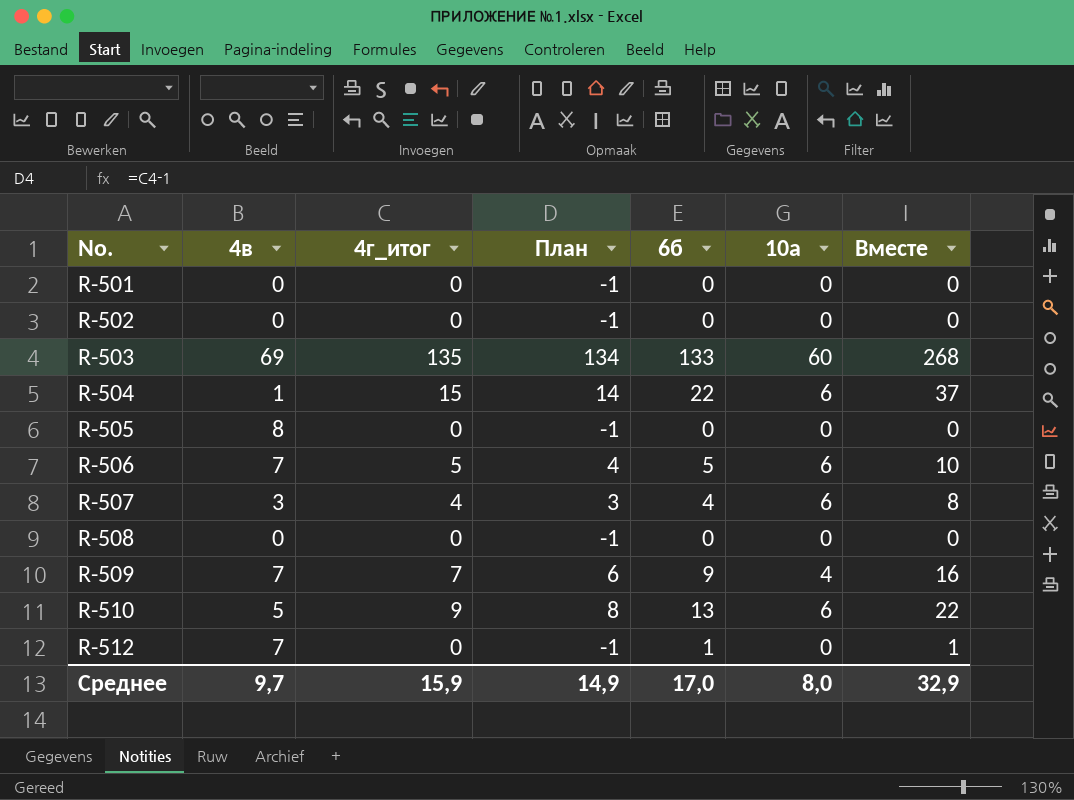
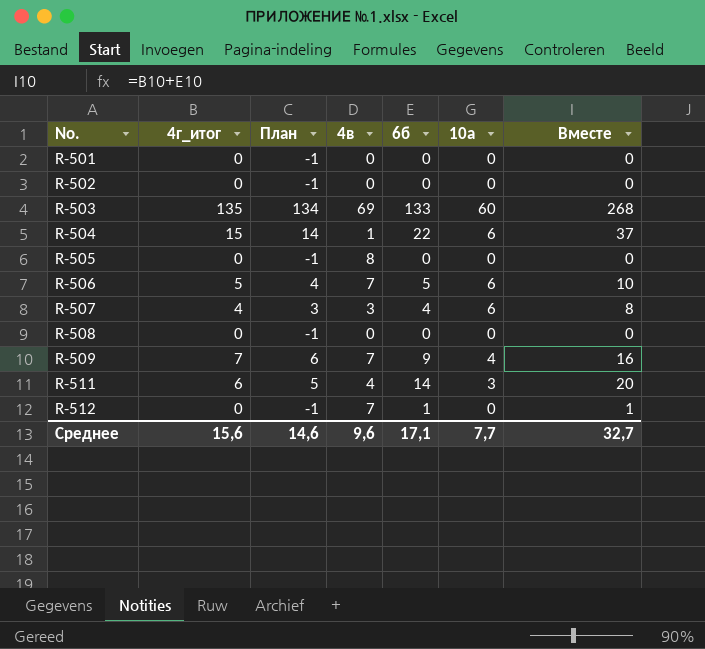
column 4в | position: 2 -> 4
row R-510: 5 | 9 | 8 | 13 | 6 | 22 -> none
row R-511: none -> 6 | 5 | 4 | 14 | 3 | 20
Среднее | 4г_итог: 15,9 -> 15,6
Среднее | План: 14,9 -> 14,6
Среднее | 4в: 9,7 -> 9,6
Среднее | 6б: 17,0 -> 17,1
Среднее | 10а: 8,0 -> 7,7
Среднее | Вместе: 32,9 -> 32,7

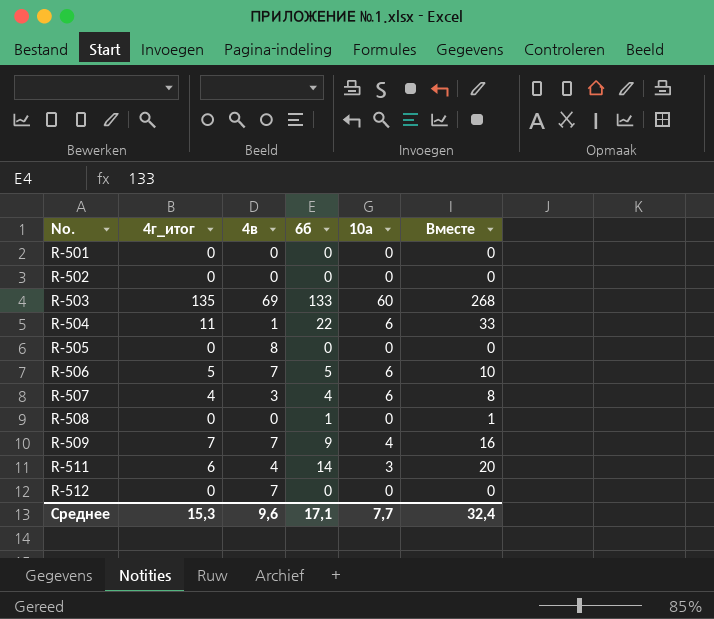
column План | formula: [4г_итог] - 1 -> none
R-504 | 4г_итог: 15 -> 11
R-504 | Вместе: 37 -> 33
R-508 | 6б: 0 -> 1
R-508 | Вместе: 0 -> 1
R-512 | 6б: 1 -> 0
R-512 | Вместе: 1 -> 0
Среднее | 4г_итог: 15,6 -> 15,3
Среднее | Вместе: 32,7 -> 32,4

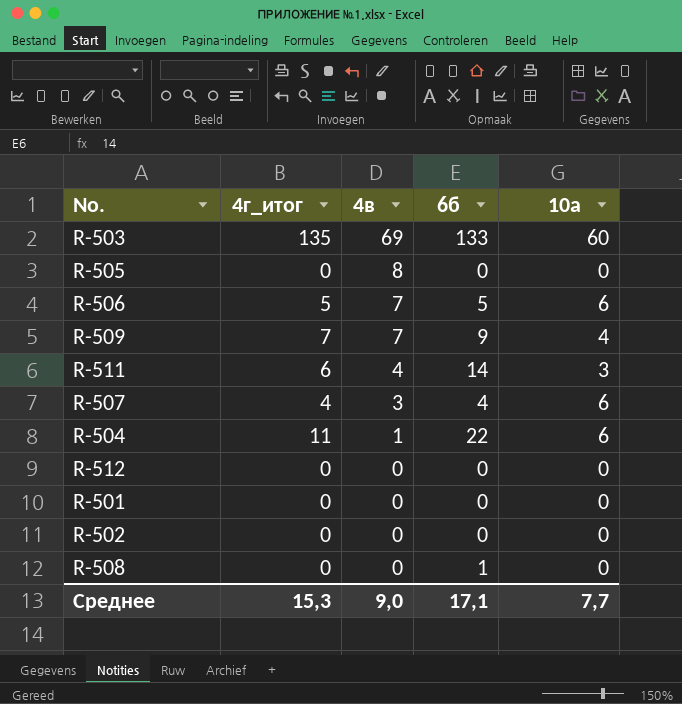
row order: No. ascending -> 4в descending
column Вместе | formula: [4г_итог] + [6б] -> none
R-512 | 4в: 7 -> 0
Среднее | 4в: 9,6 -> 9,0

